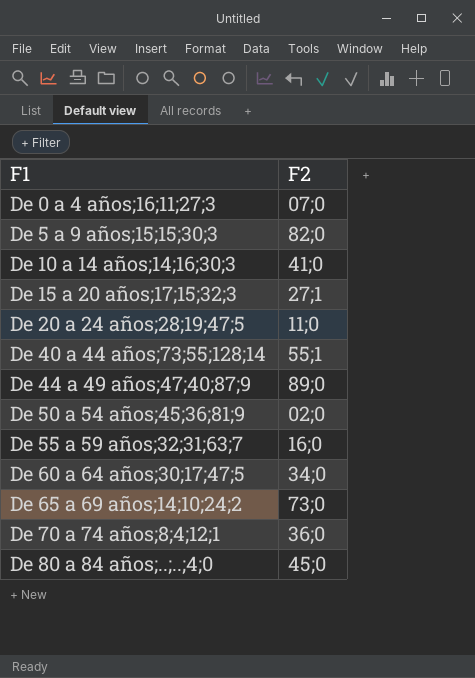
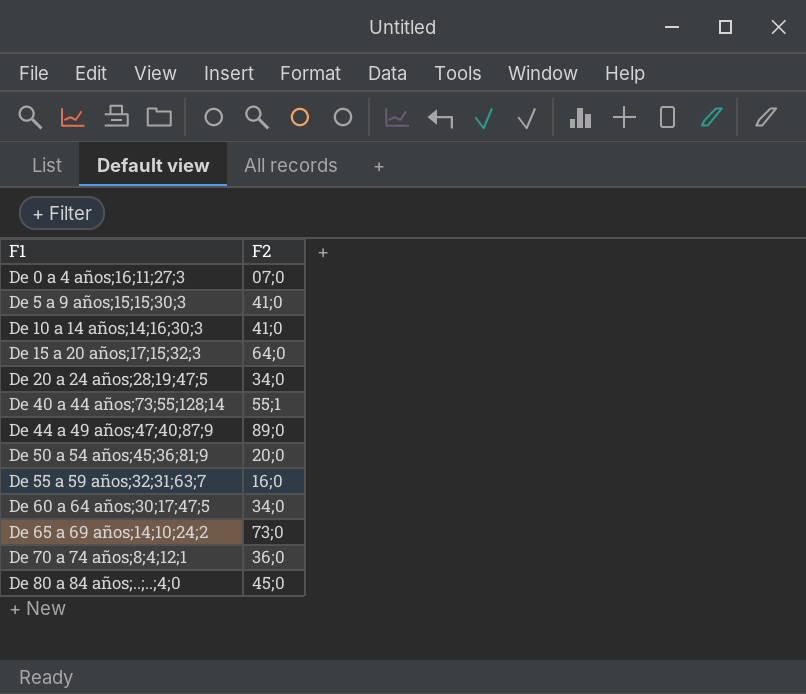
De 5 a 9 años;15;15;30;3 | F2: 82;0 -> 41;0
De 15 a 20 años;17;15;32;3 | F2: 27;1 -> 64;0
De 20 a 24 años;28;19;47;5 | F2: 11;0 -> 34;0
De 50 a 54 años;45;36;81;9 | F2: 02;0 -> 20;0

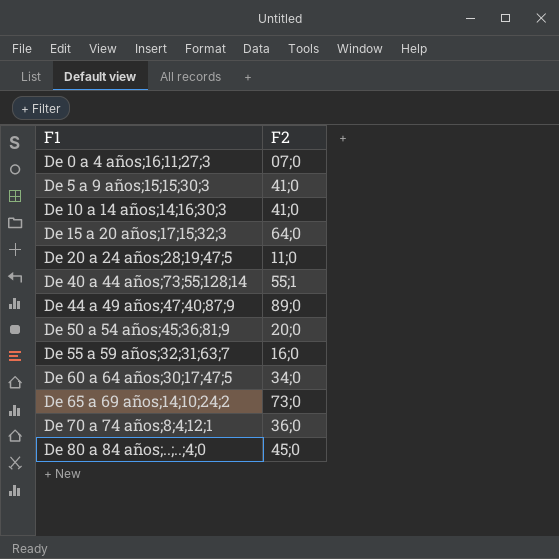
De 20 a 24 años;28;19;47;5 | F2: 34;0 -> 11;0

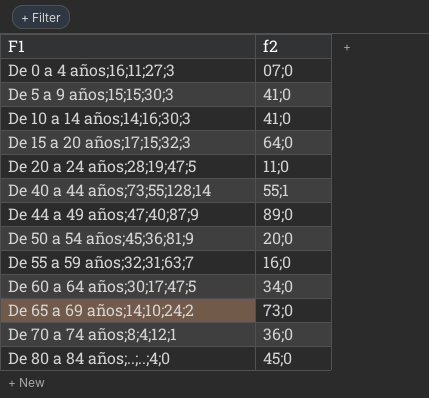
column name: F2 -> f2

